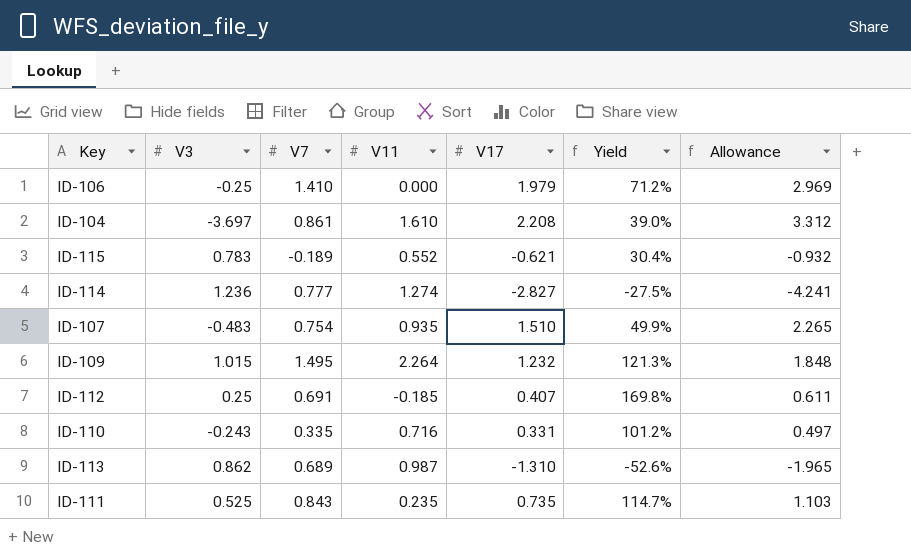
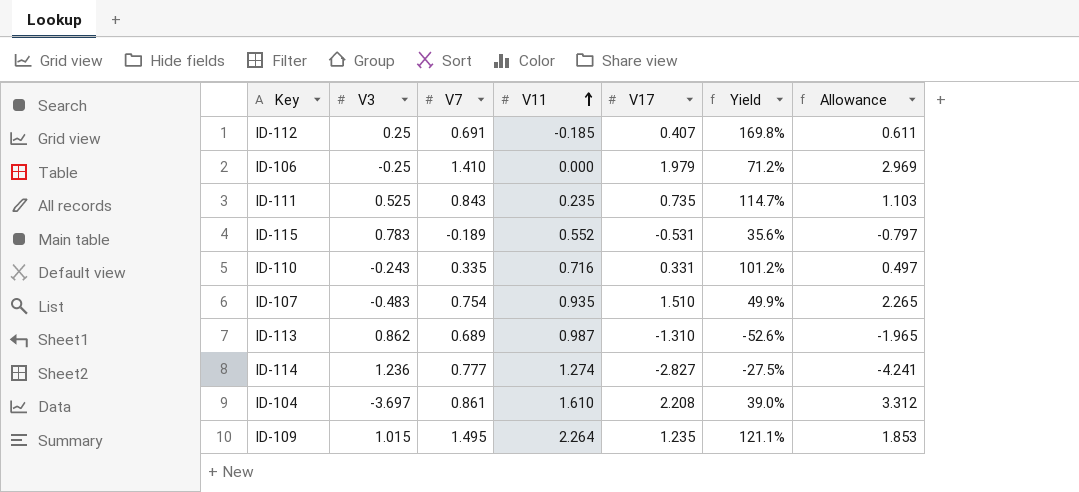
row order: none -> V11 ascending
ID-115 | V17: -0.621 -> -0.531
ID-115 | Yield: 30.4% -> 35.6%
ID-115 | Allowance: -0.932 -> -0.797
ID-109 | V17: 1.232 -> 1.235
ID-109 | Yield: 121.3% -> 121.1%
ID-109 | Allowance: 1.848 -> 1.853

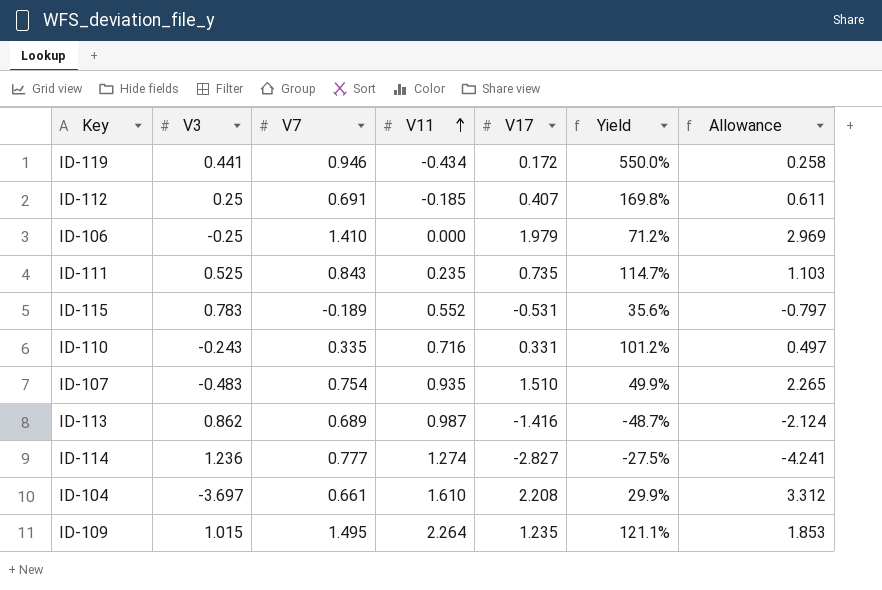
row ID-119: none -> 0.441 | 0.946 | -0.434 | 0.172 | 550.0% | 0.258
ID-113 | V17: -1.310 -> -1.416
ID-113 | Yield: -52.6% -> -48.7%
ID-113 | Allowance: -1.965 -> -2.124
ID-104 | V7: 0.861 -> 0.661
ID-104 | Yield: 39.0% -> 29.9%

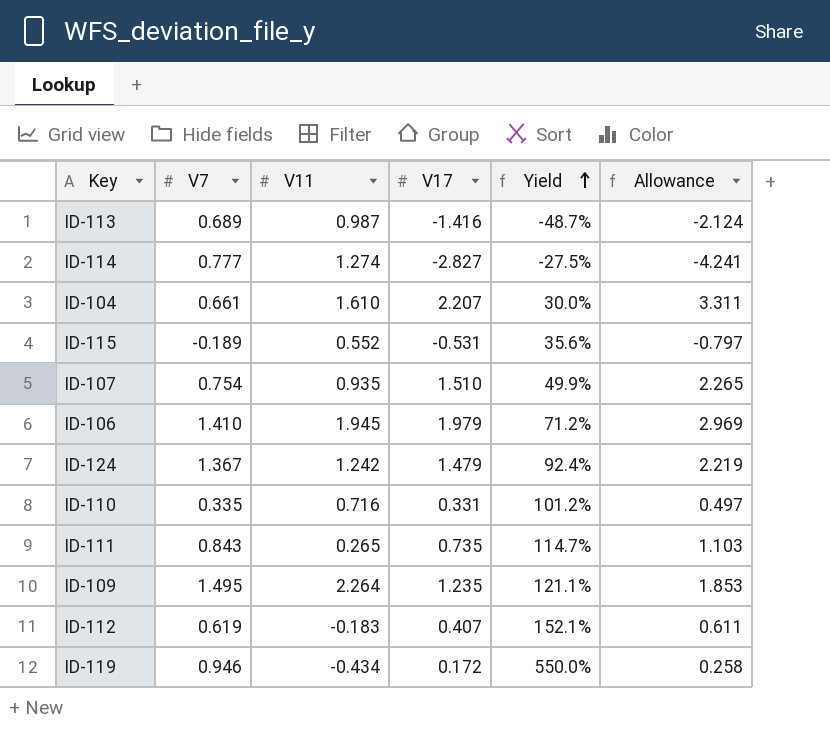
row order: V11 ascending -> Yield ascending
column V3 | position: 2 -> none
ID-104 | V17: 2.208 -> 2.207
ID-104 | Yield: 29.9% -> 30.0%
ID-104 | Allowance: 3.312 -> 3.311
ID-106 | V11: 0.000 -> 1.945
row ID-124: none -> 1.367 | 1.242 | 1.479 | 92.4% | 2.219
ID-111 | V11: 0.235 -> 0.265
ID-112 | V7: 0.691 -> 0.619
ID-112 | V11: -0.185 -> -0.183
ID-112 | Yield: 169.8% -> 152.1%

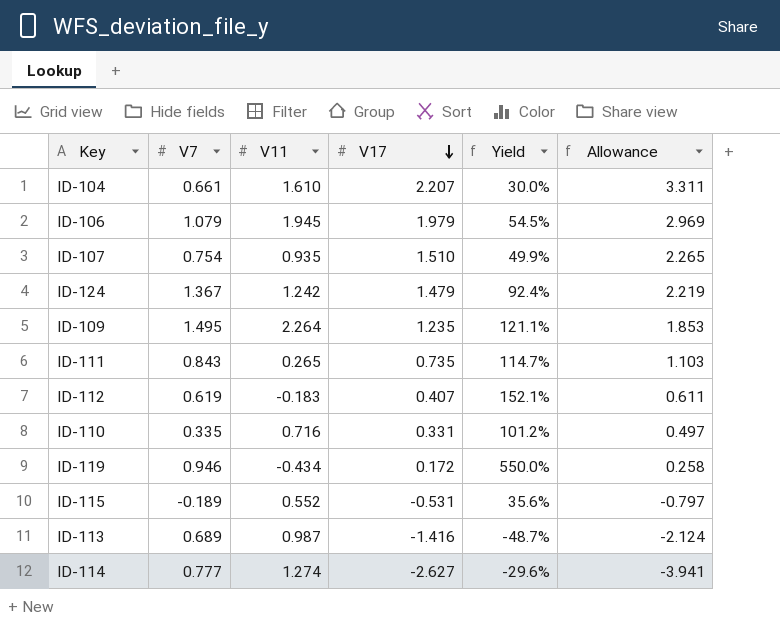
row order: Yield ascending -> V17 descending
ID-106 | V7: 1.410 -> 1.079
ID-106 | Yield: 71.2% -> 54.5%
ID-114 | V17: -2.827 -> -2.627
ID-114 | Yield: -27.5% -> -29.6%
ID-114 | Allowance: -4.241 -> -3.941

